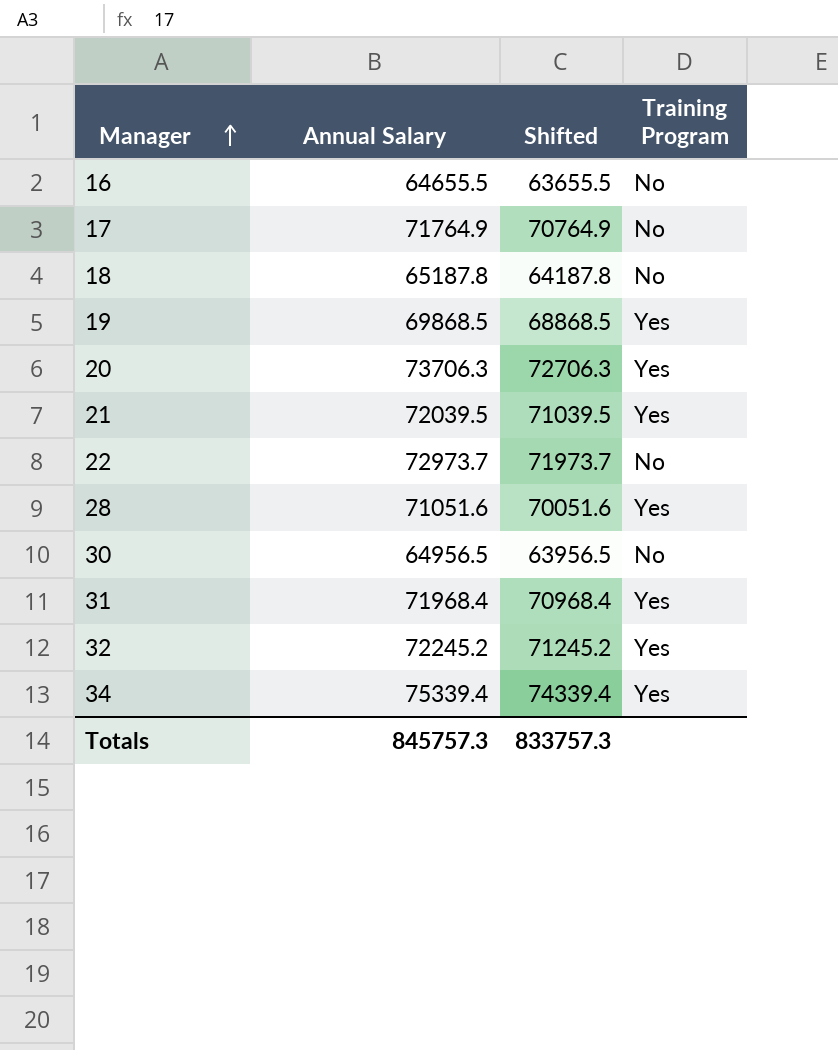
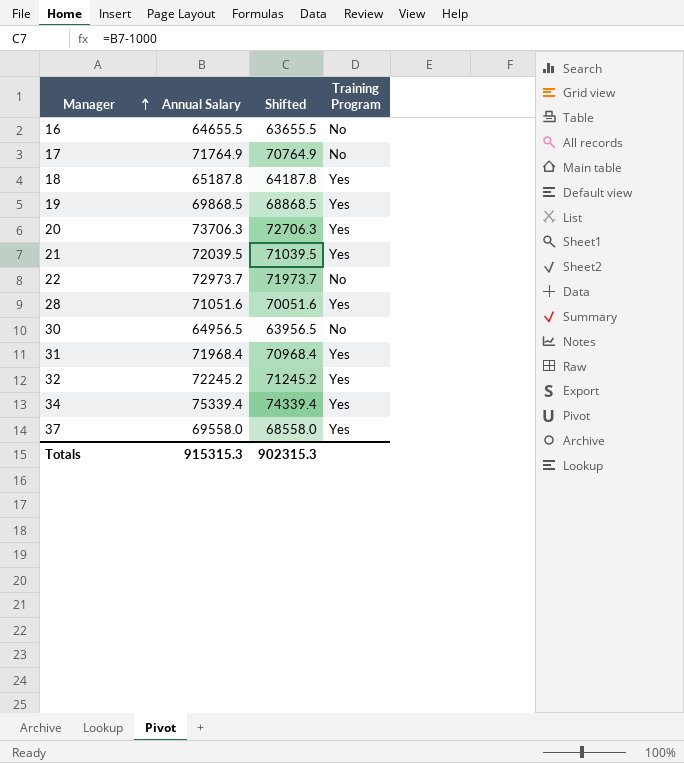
18 | Training Program: No -> Yes
row 37: none -> 69558.0 | 68558.0 | Yes
Totals | Annual Salary: 845757.3 -> 915315.3
Totals | Shifted: 833757.3 -> 902315.3

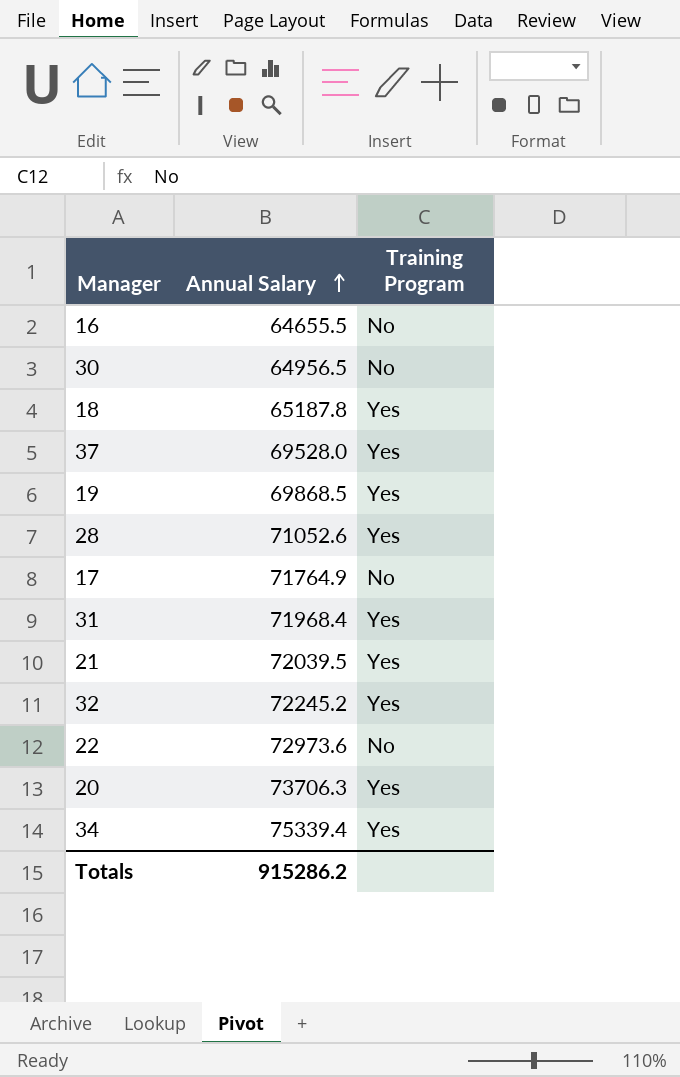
row order: Manager ascending -> Annual Salary ascending
column Shifted | formula: [Annual Salary] - 1000 -> none
37 | Annual Salary: 69558.0 -> 69528.0
28 | Annual Salary: 71051.6 -> 71052.6
22 | Annual Salary: 72973.7 -> 72973.6
Totals | Annual Salary: 915315.3 -> 915286.2

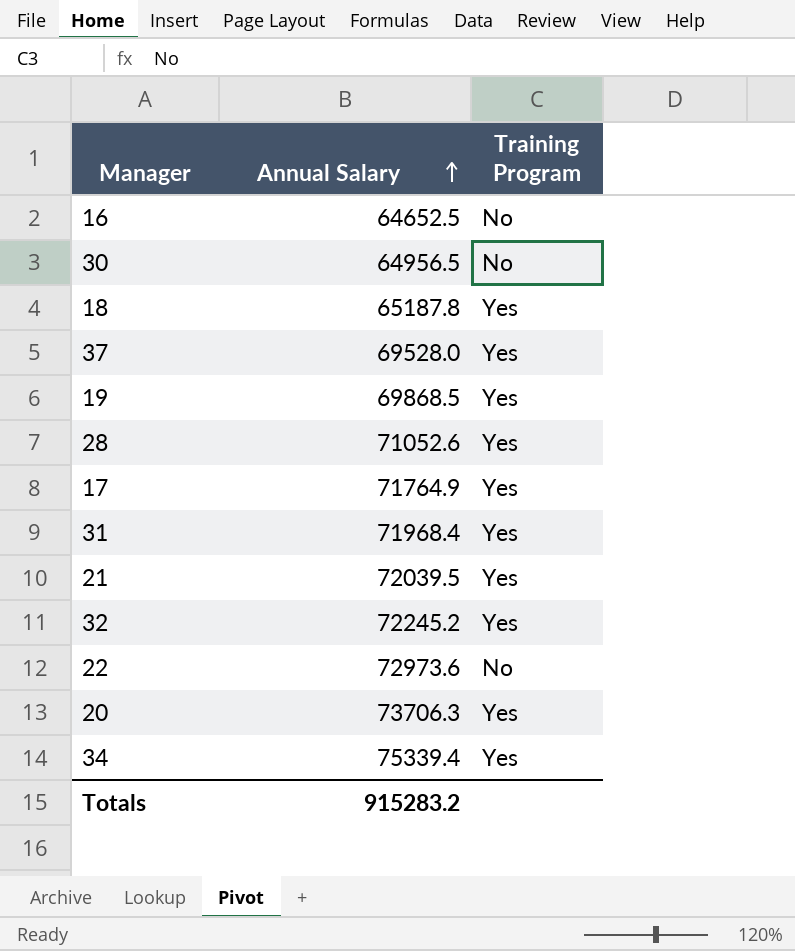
16 | Annual Salary: 64655.5 -> 64652.5
17 | Training Program: No -> Yes
Totals | Annual Salary: 915286.2 -> 915283.2

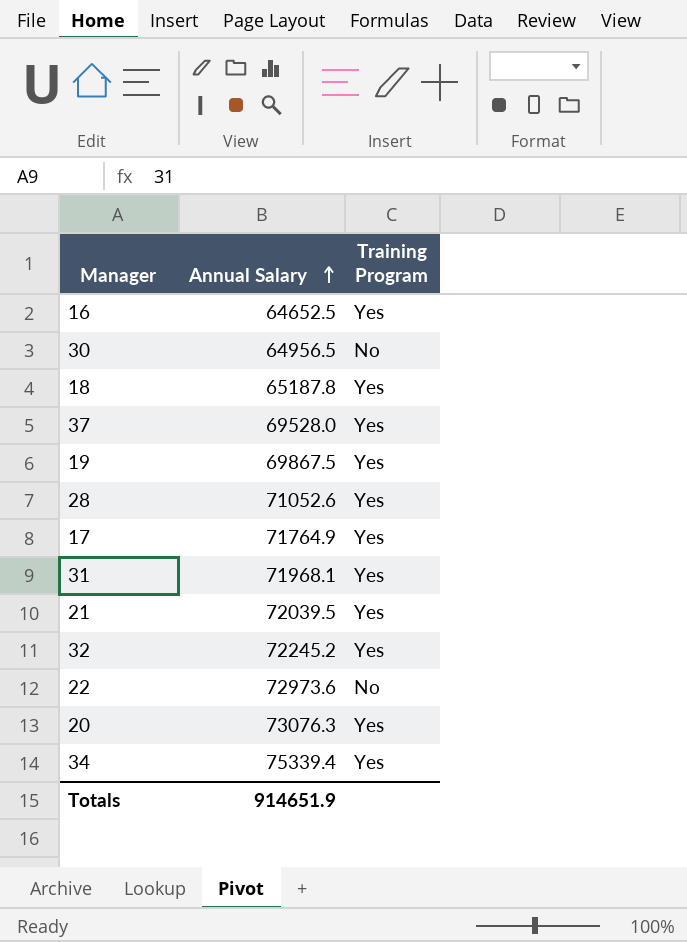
16 | Training Program: No -> Yes
19 | Annual Salary: 69868.5 -> 69867.5
31 | Annual Salary: 71968.4 -> 71968.1
20 | Annual Salary: 73706.3 -> 73076.3
Totals | Annual Salary: 915283.2 -> 914651.9

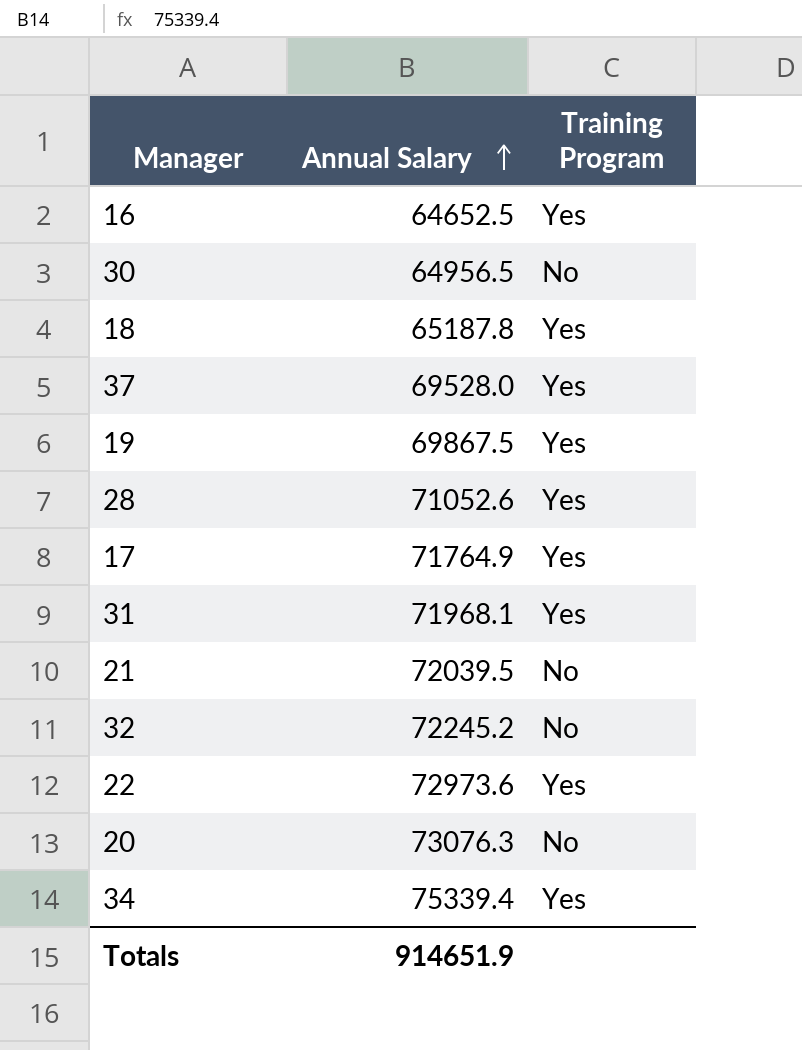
21 | Training Program: Yes -> No
32 | Training Program: Yes -> No
22 | Training Program: No -> Yes
20 | Training Program: Yes -> No

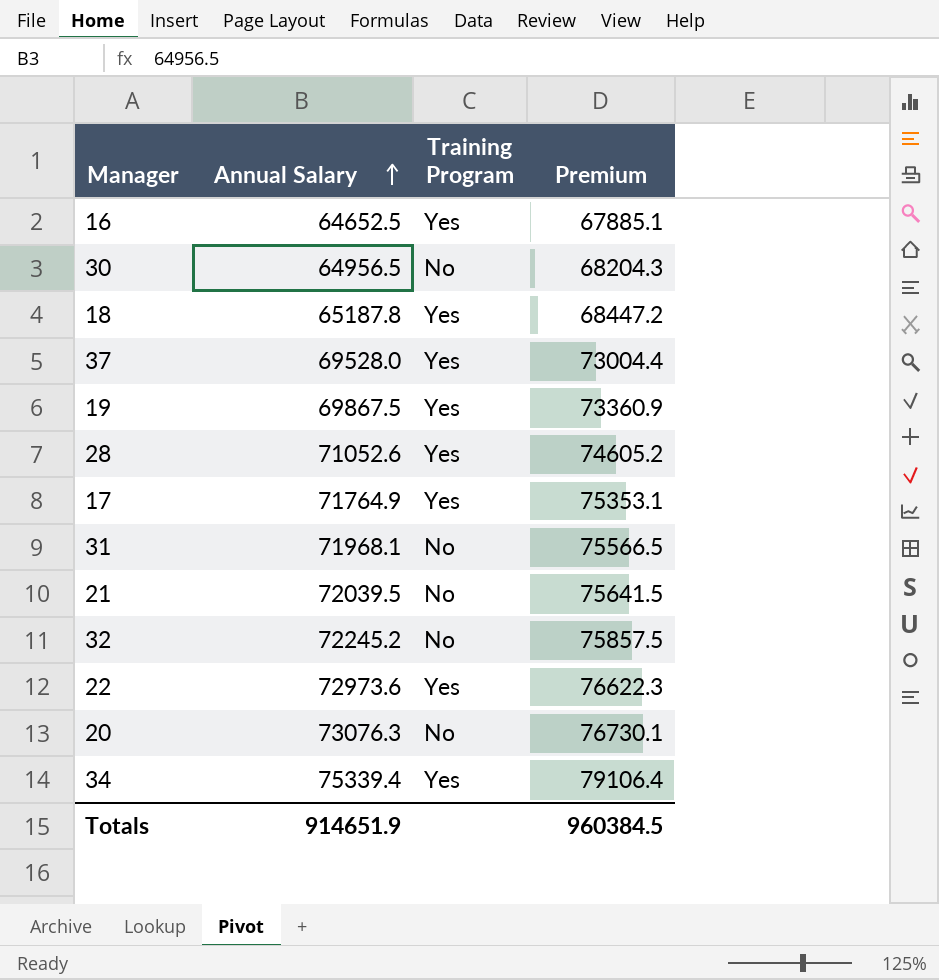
column Premium | formula: none -> [Annual Salary] * 1.05
31 | Training Program: Yes -> No

